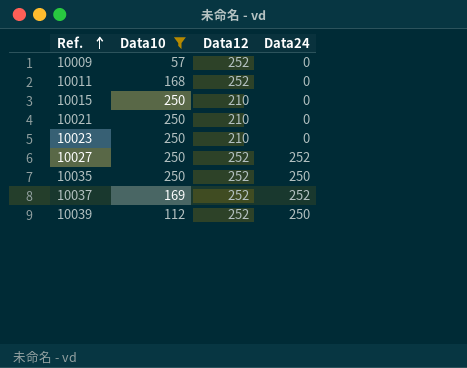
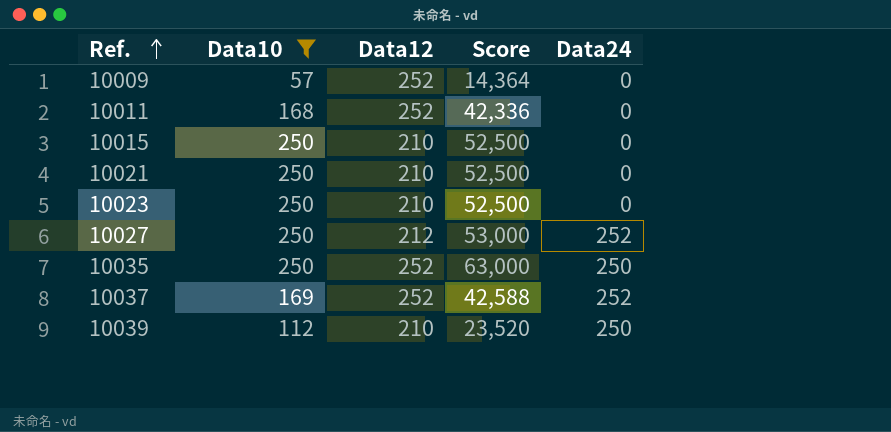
column Score | formula: none -> [Data10] * [Data12]
10027 | Data12: 252 -> 212
10039 | Data12: 252 -> 210

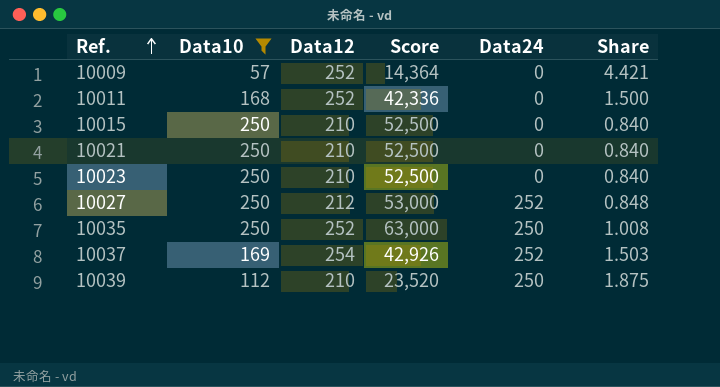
column Share | formula: none -> [Data12] / [Data10]
10037 | Data12: 252 -> 254
10037 | Score: 42,588 -> 42,926

